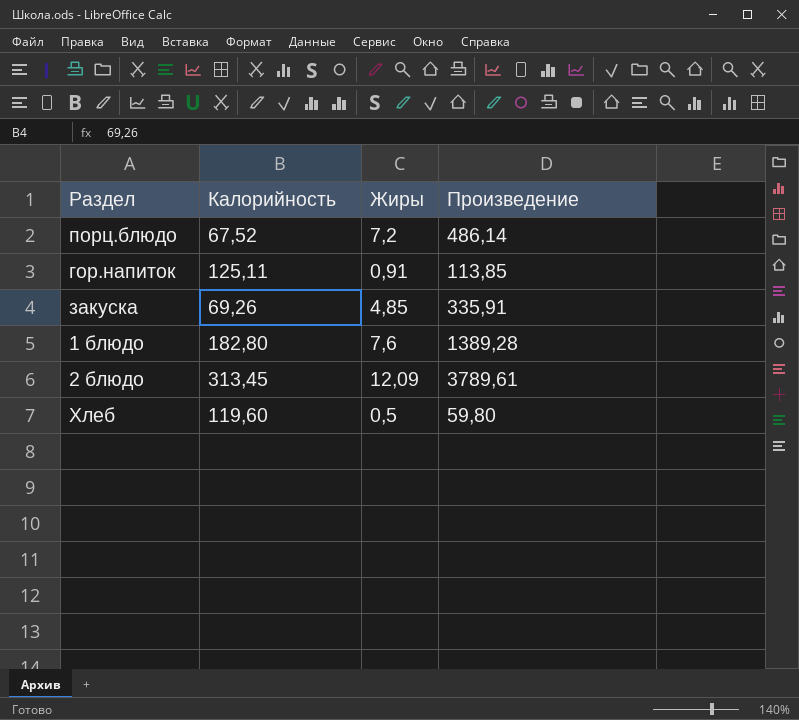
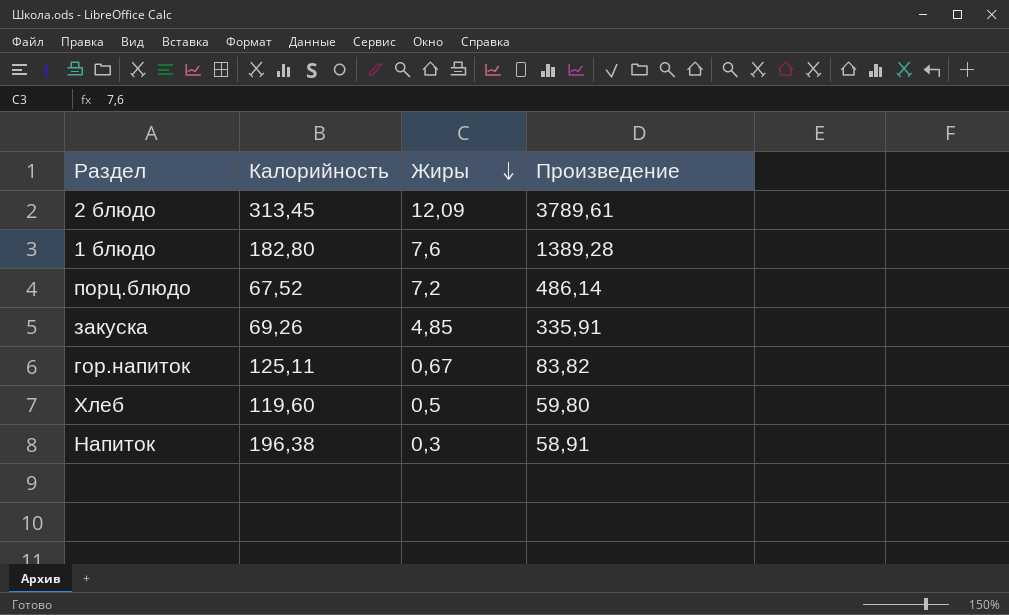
row order: none -> Жиры descending
гор.напиток | Жиры: 0,91 -> 0,67
гор.напиток | Произведение: 113,85 -> 83,82
row Напиток: none -> 196,38 | 0,3 | 58,91

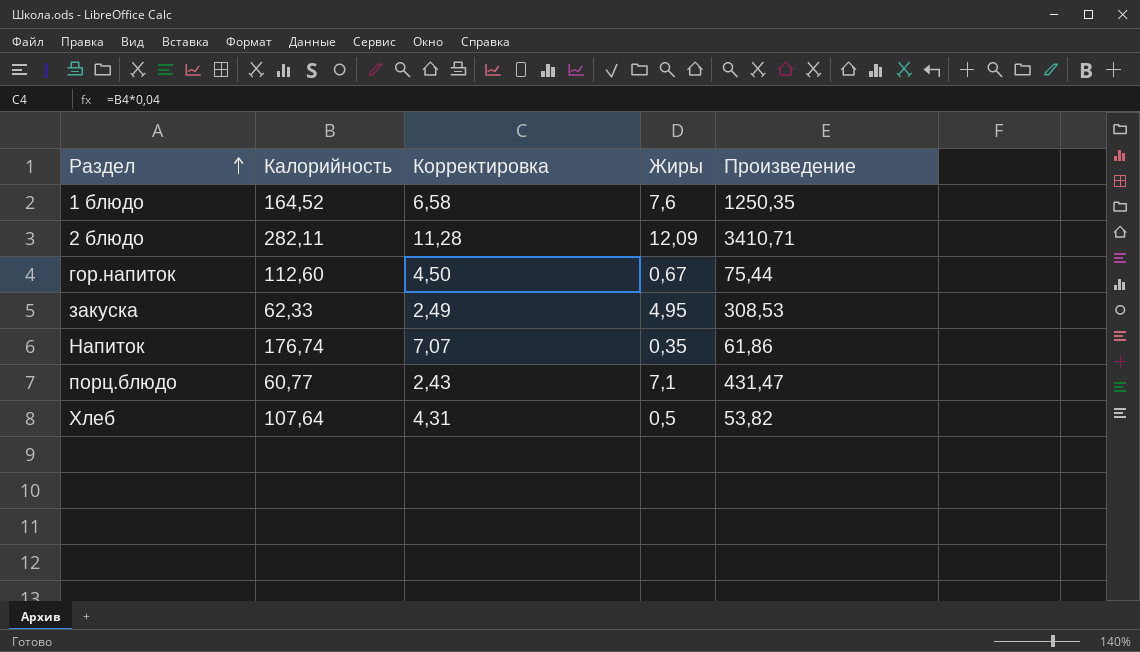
row order: Жиры descending -> Раздел ascending
column Корректировка | formula: none -> [Калорийность] * 0,04
1 блюдо | Калорийность: 182,80 -> 164,52
1 блюдо | Произведение: 1389,28 -> 1250,35
2 блюдо | Калорийность: 313,45 -> 282,11
2 блюдо | Произведение: 3789,61 -> 3410,71
гор.напиток | Калорийность: 125,11 -> 112,60
гор.напиток | Произведение: 83,82 -> 75,44
закуска | Калорийность: 69,26 -> 62,33
закуска | Жиры: 4,85 -> 4,95
закуска | Произведение: 335,91 -> 308,53
Напиток | Калорийность: 196,38 -> 176,74
Напиток | Жиры: 0,3 -> 0,35
Напиток | Произведение: 58,91 -> 61,86
порц.блюдо | Калорийность: 67,52 -> 60,77
порц.блюдо | Жиры: 7,2 -> 7,1
порц.блюдо | Произведение: 486,14 -> 431,47
Хлеб | Калорийность: 119,60 -> 107,64
Хлеб | Произведение: 59,80 -> 53,82

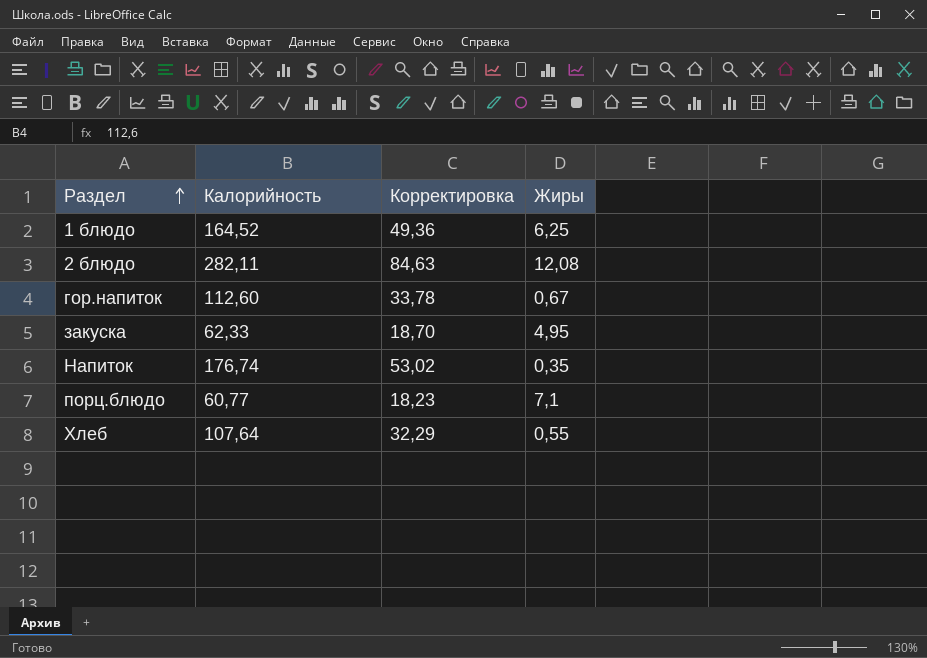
column Произведение | formula: [Калорийность] * [Жиры] -> none
column Корректировка | formula: [Калорийность] * 0,04 -> [Калорийность] * 0,3
1 блюдо | Жиры: 7,6 -> 6,25
2 блюдо | Жиры: 12,09 -> 12,08
Хлеб | Жиры: 0,5 -> 0,55

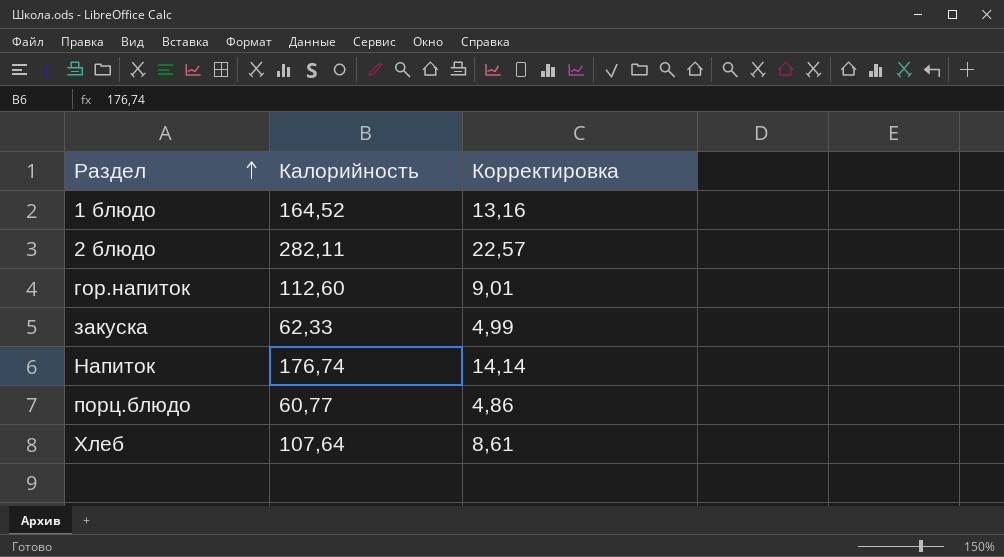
column Жиры | position: 4 -> none
column Корректировка | formula: [Калорийность] * 0,3 -> [Калорийность] * 0,08

